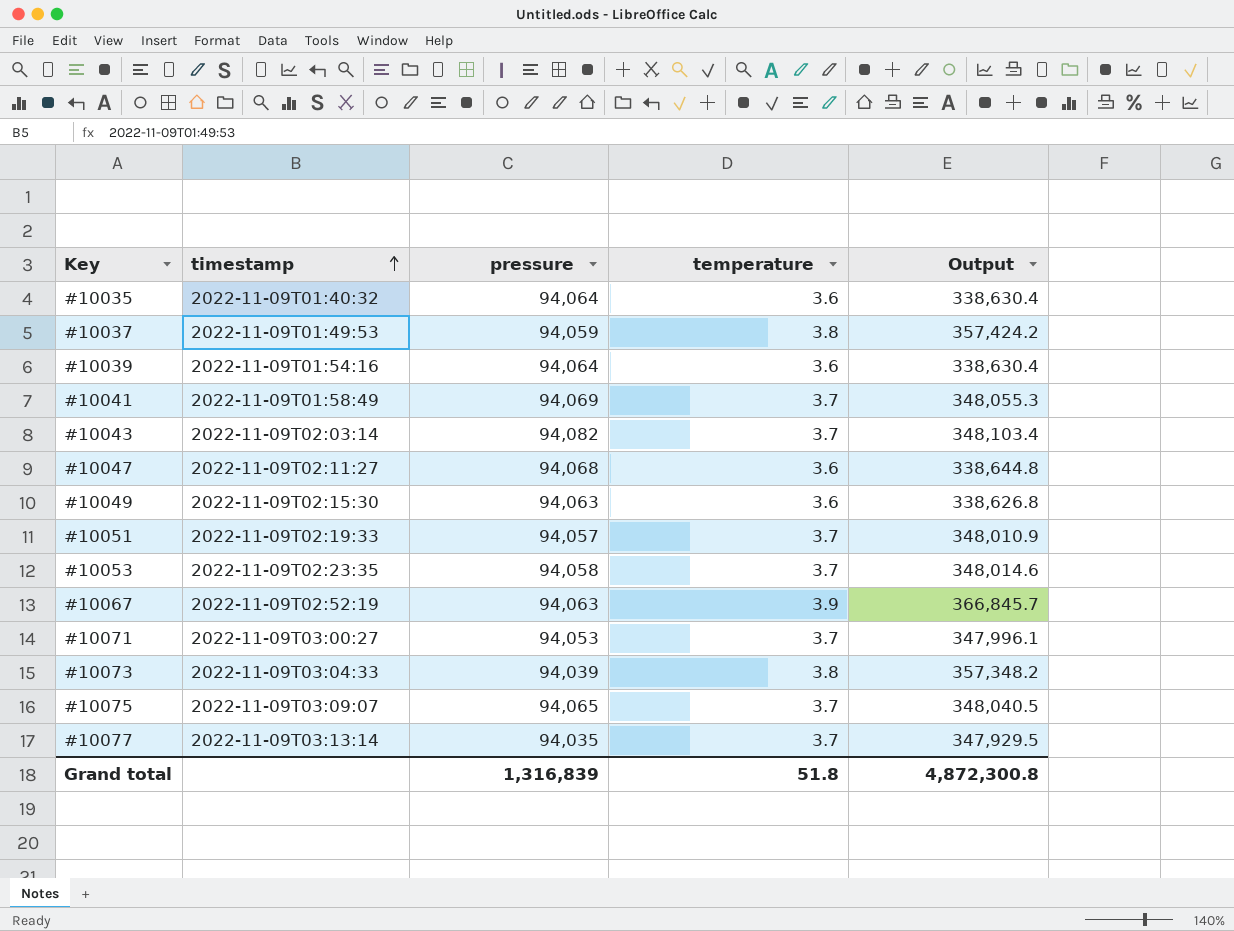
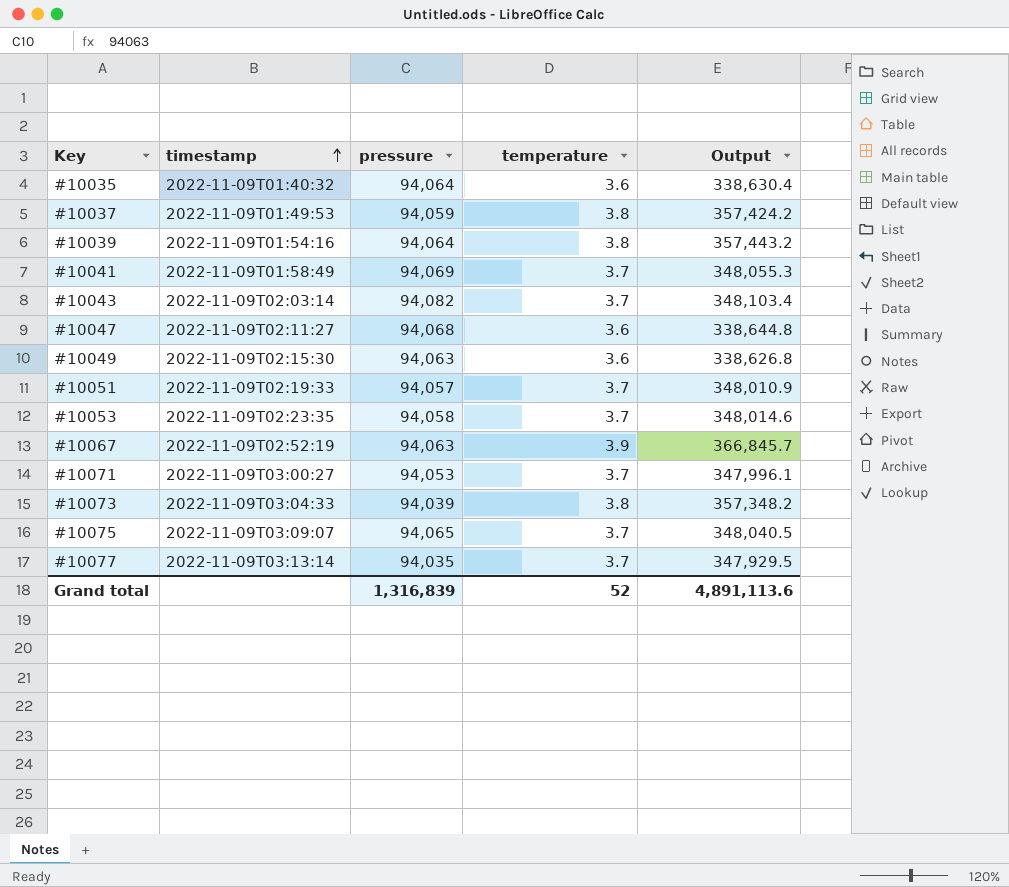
#10039 | temperature: 3.6 -> 3.8
#10039 | Output: 338,630.4 -> 357,443.2
Grand total | temperature: 51.8 -> 52
Grand total | Output: 4,872,300.8 -> 4,891,113.6

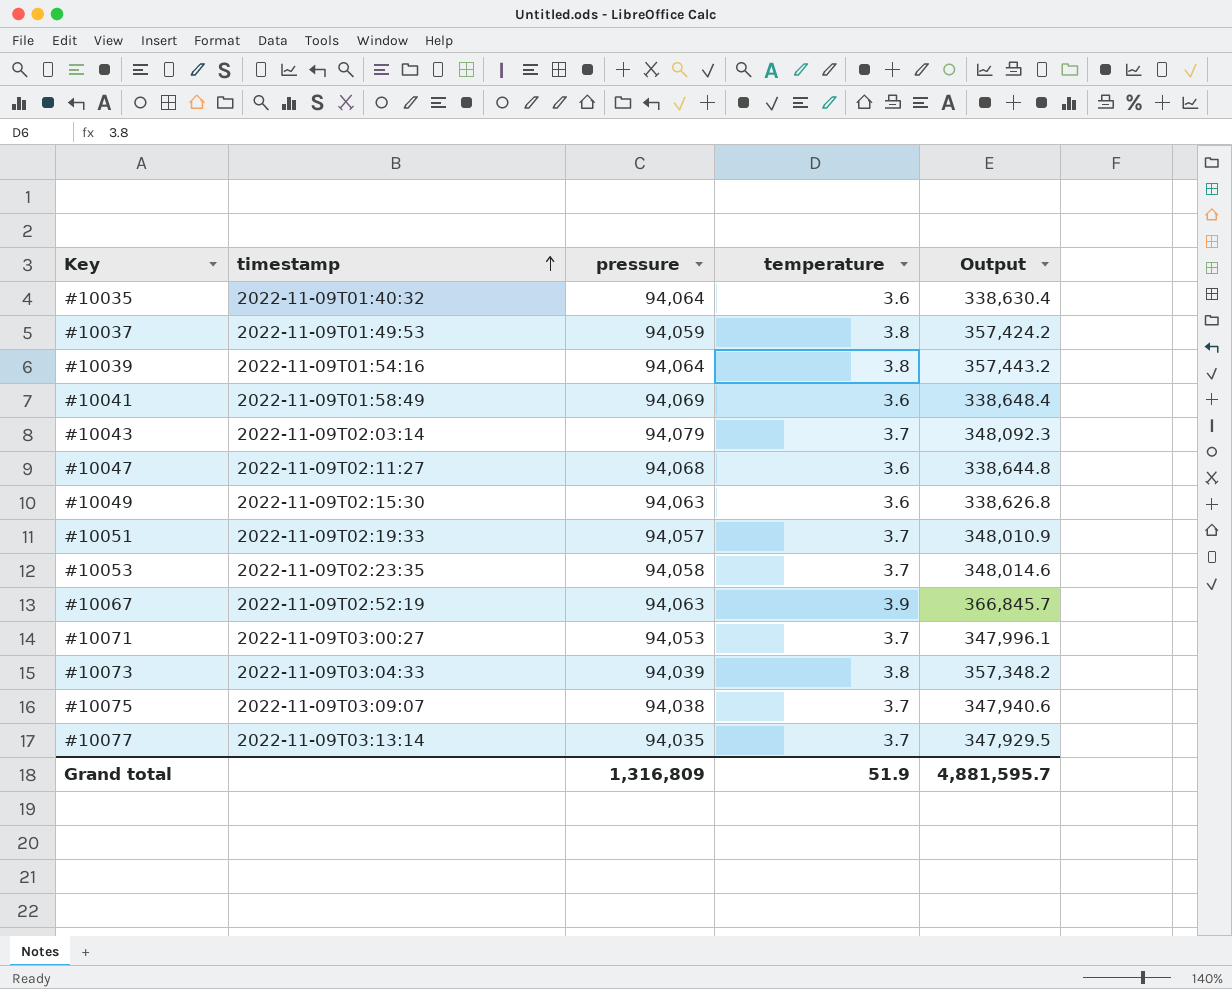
#10041 | temperature: 3.7 -> 3.6
#10041 | Output: 348,055.3 -> 338,648.4
#10043 | pressure: 94,082 -> 94,079
#10043 | Output: 348,103.4 -> 348,092.3
#10075 | pressure: 94,065 -> 94,038
#10075 | Output: 348,040.5 -> 347,940.6
Grand total | pressure: 1,316,839 -> 1,316,809
Grand total | temperature: 52 -> 51.9
Grand total | Output: 4,891,113.6 -> 4,881,595.7

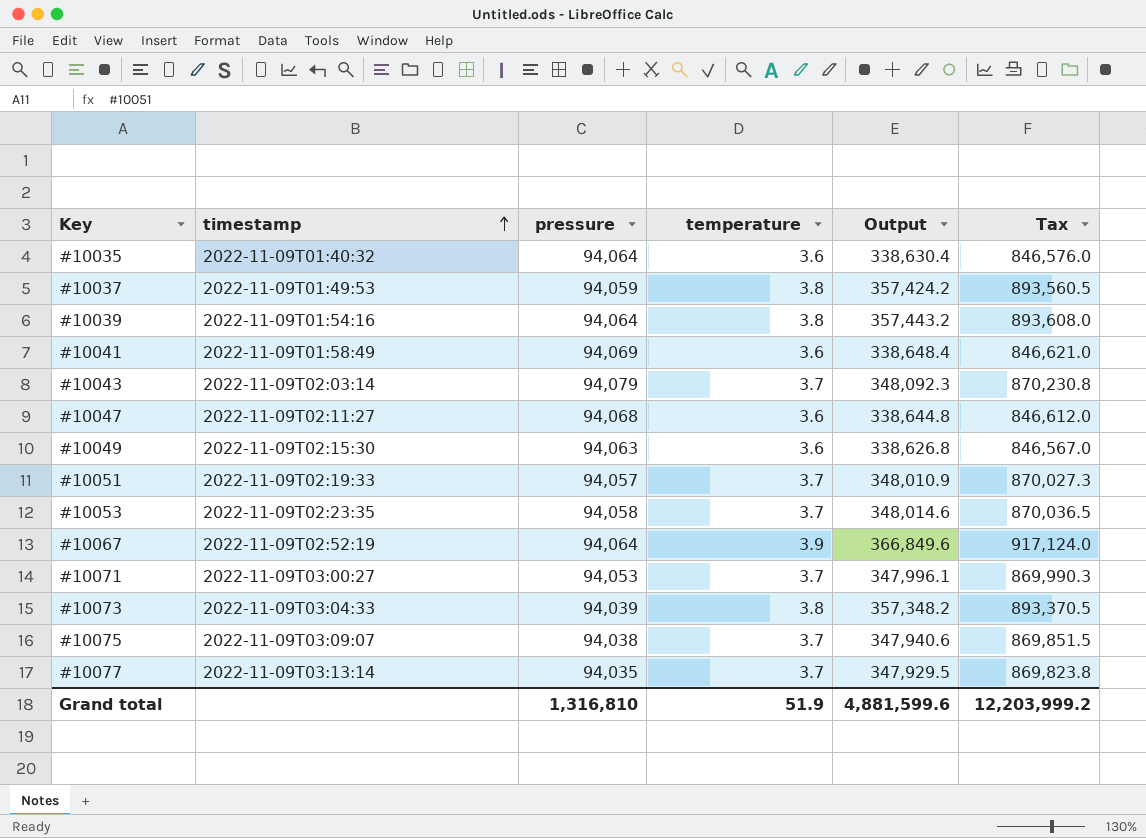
column Tax | formula: none -> [Output] * 2.5
#10067 | pressure: 94,063 -> 94,064
#10067 | Output: 366,845.7 -> 366,849.6
Grand total | pressure: 1,316,809 -> 1,316,810
Grand total | Output: 4,881,595.7 -> 4,881,599.6

